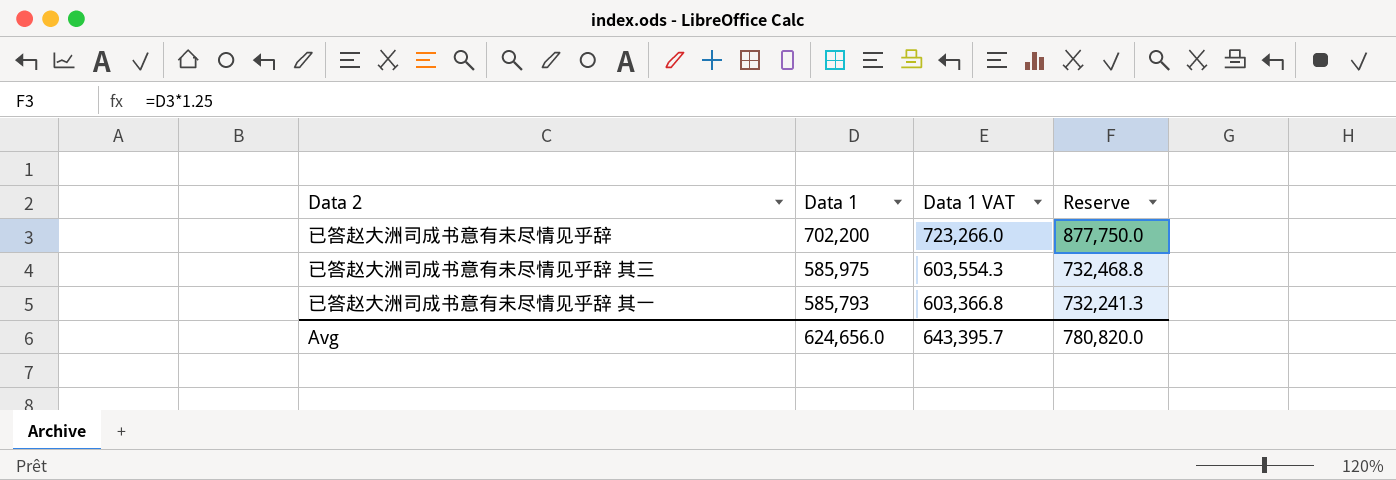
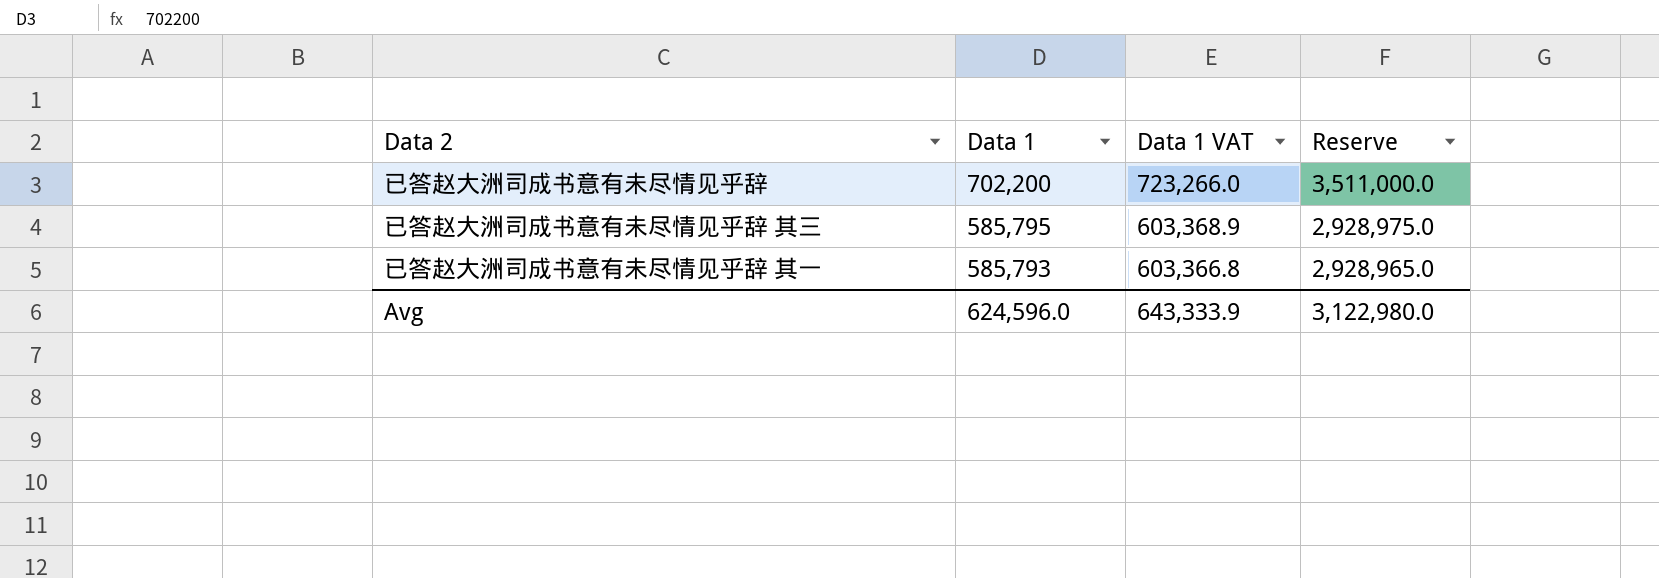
column Reserve | formula: [Data 1] * 1.25 -> [Data 1] * 5
已答赵大洲司成书意有未尽情见乎辞 其三 | Data 1: 585,975 -> 585,795
已答赵大洲司成书意有未尽情见乎辞 其三 | Data 1 VAT: 603,554.3 -> 603,368.9
Avg | Data 1: 624,656.0 -> 624,596.0
Avg | Data 1 VAT: 643,395.7 -> 643,333.9
Avg | Reserve: 780,820.0 -> 3,122,980.0

